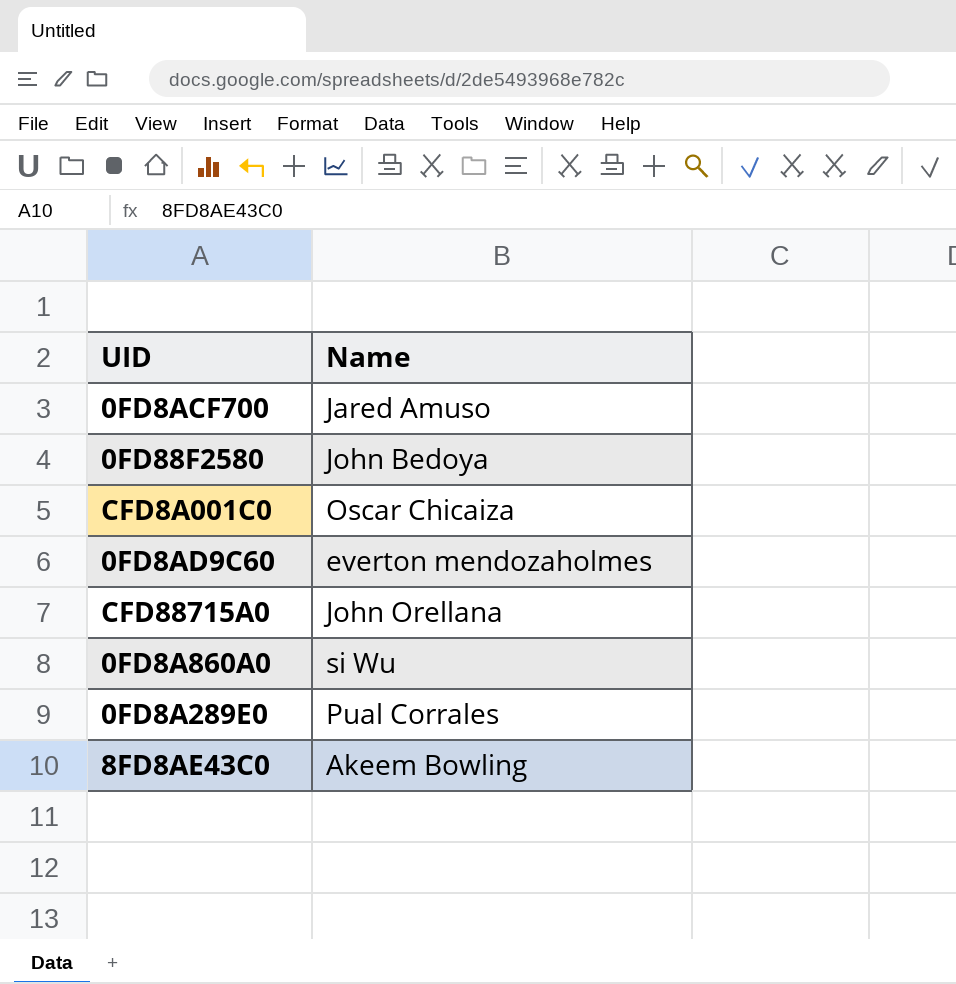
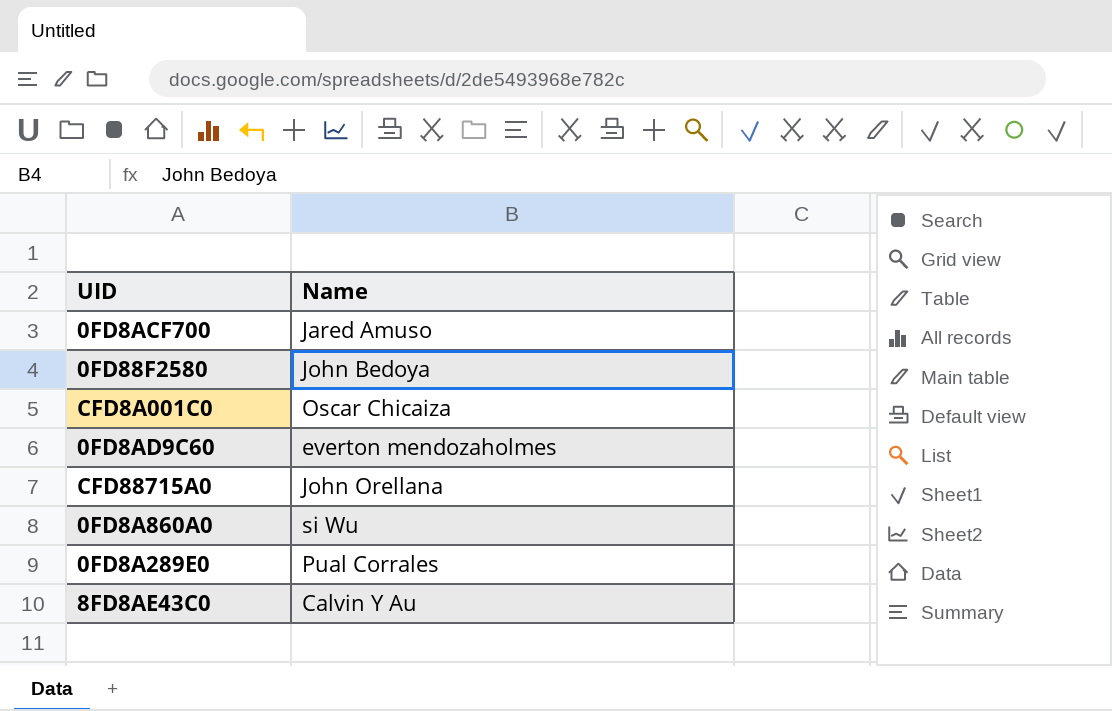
8FD8AE43C0 | Name: Akeem Bowling -> Calvin Y Au

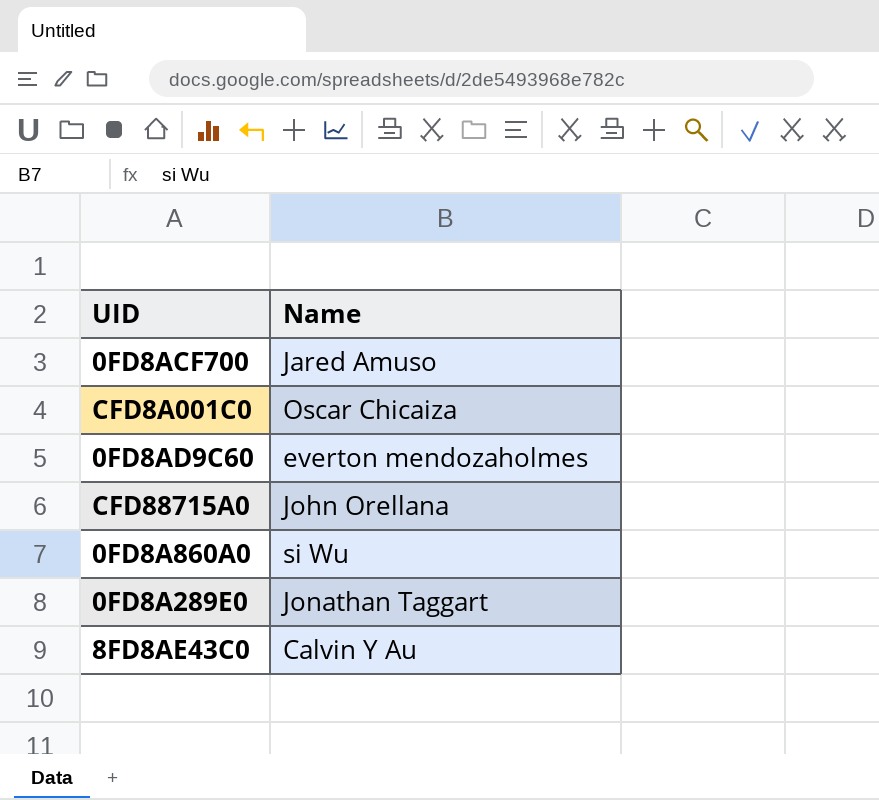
row 0FD88F2580: John Bedoya -> none
0FD8A289E0 | Name: Pual Corrales -> Jonathan Taggart

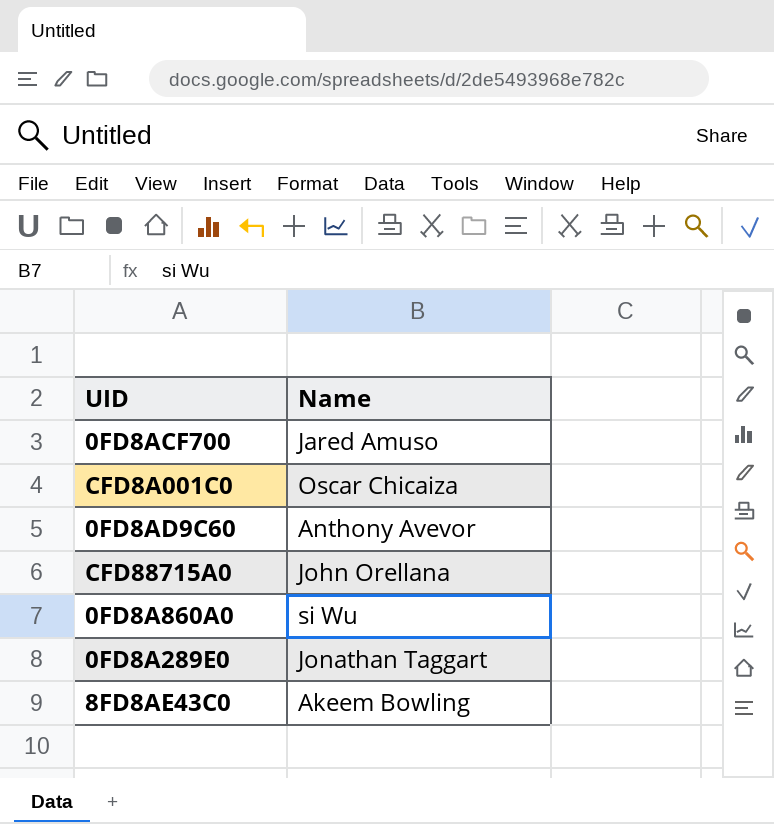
0FD8AD9C60 | Name: everton mendozaholmes -> Anthony Avevor
8FD8AE43C0 | Name: Calvin Y Au -> Akeem Bowling

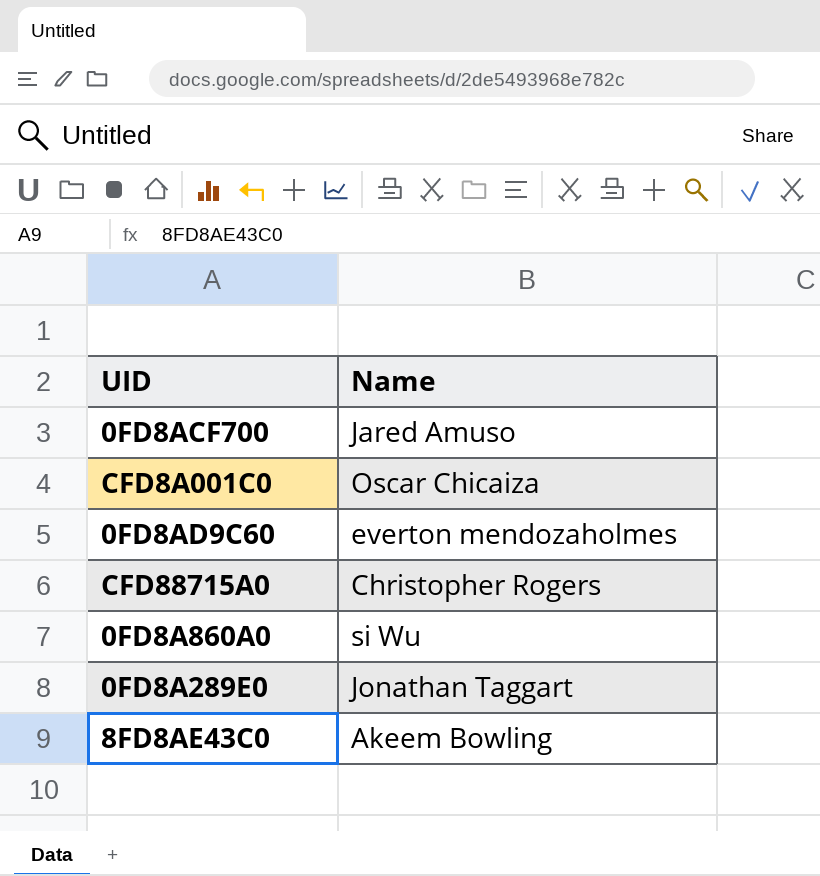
0FD8AD9C60 | Name: Anthony Avevor -> everton mendozaholmes
CFD88715A0 | Name: John Orellana -> Christopher Rogers

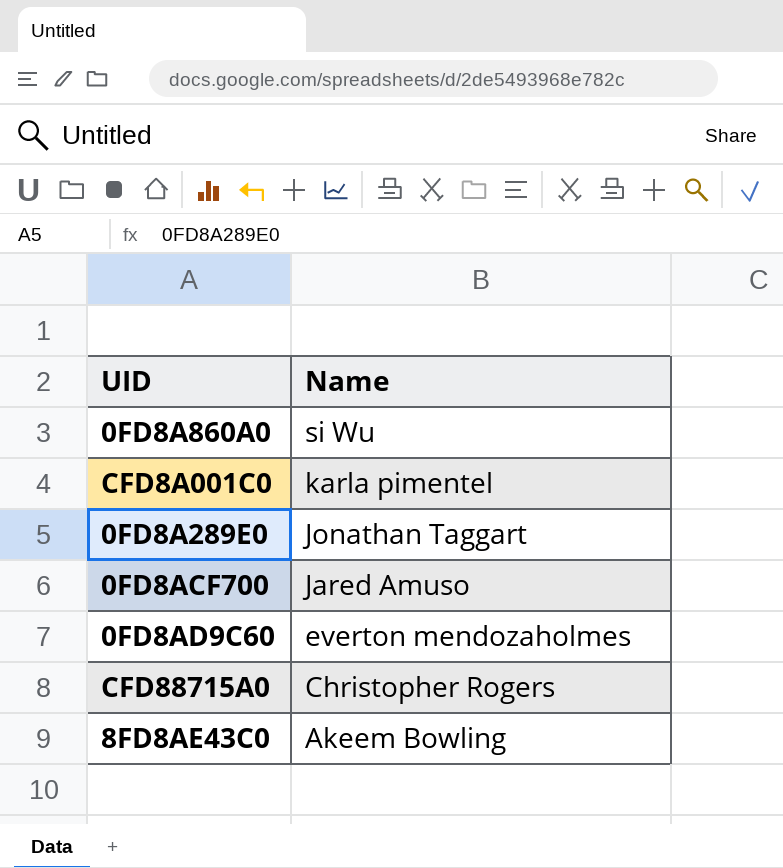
row order: none -> Name descending
CFD8A001C0 | Name: Oscar Chicaiza -> karla pimentel

